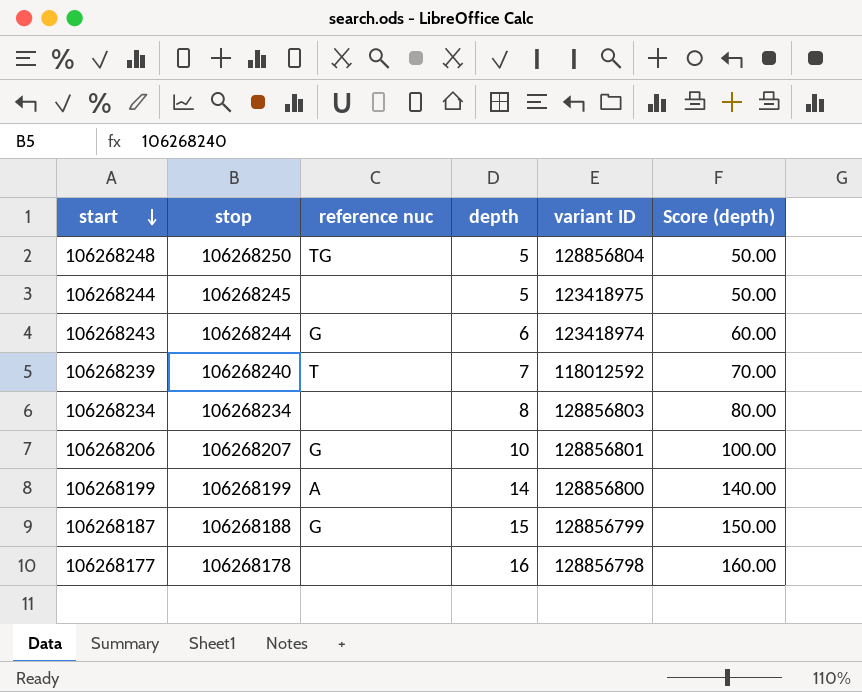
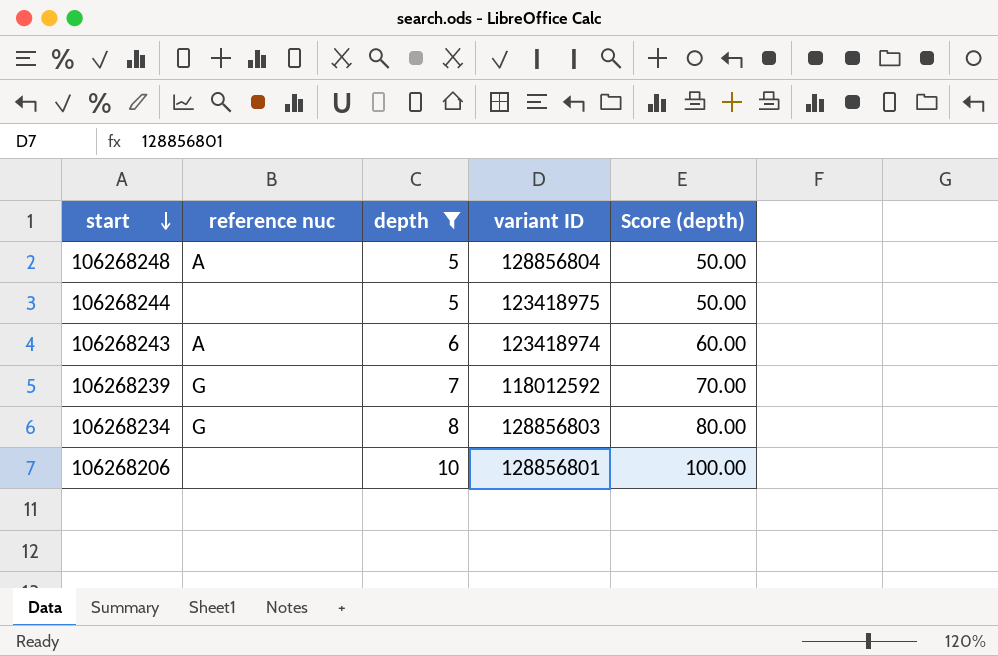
filter: none -> depth <= 10
column stop | position: 2 -> none
106268248 | reference nuc: TG -> A
106268243 | reference nuc: G -> A
106268239 | reference nuc: T -> G
106268234 | reference nuc: none -> G
106268206 | reference nuc: G -> none

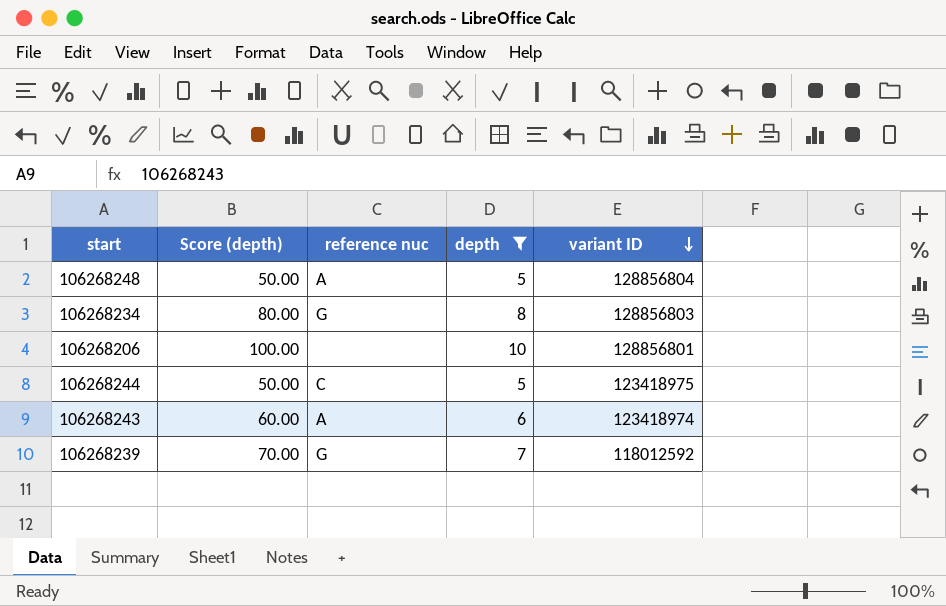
row order: start descending -> variant ID descending
column Score (depth) | position: 5 -> 2
106268244 | reference nuc: none -> C

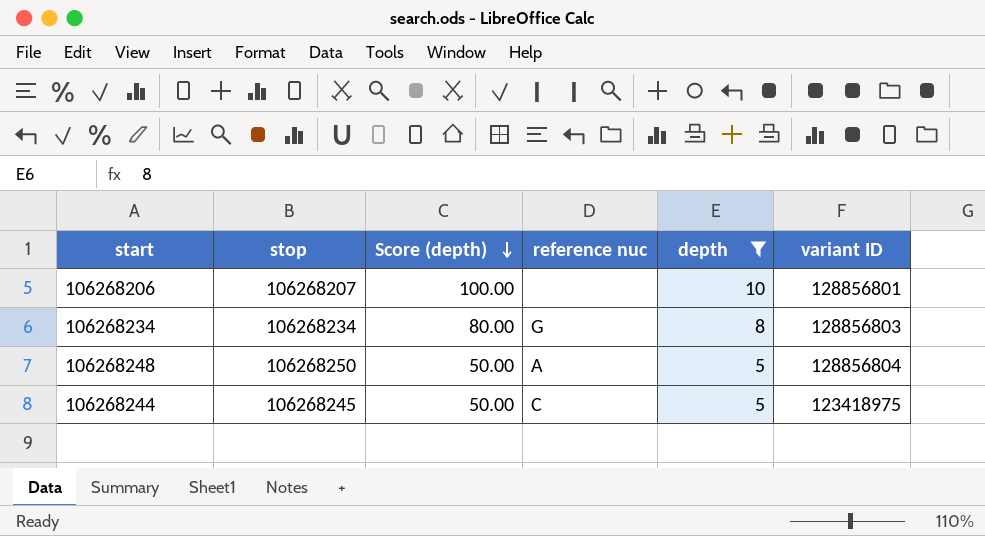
row order: variant ID descending -> Score (depth) descending
column stop | position: none -> 2
row 106268243: 60.00 | A | 6 | 123418974 -> none
row 106268239: 70.00 | G | 7 | 118012592 -> none

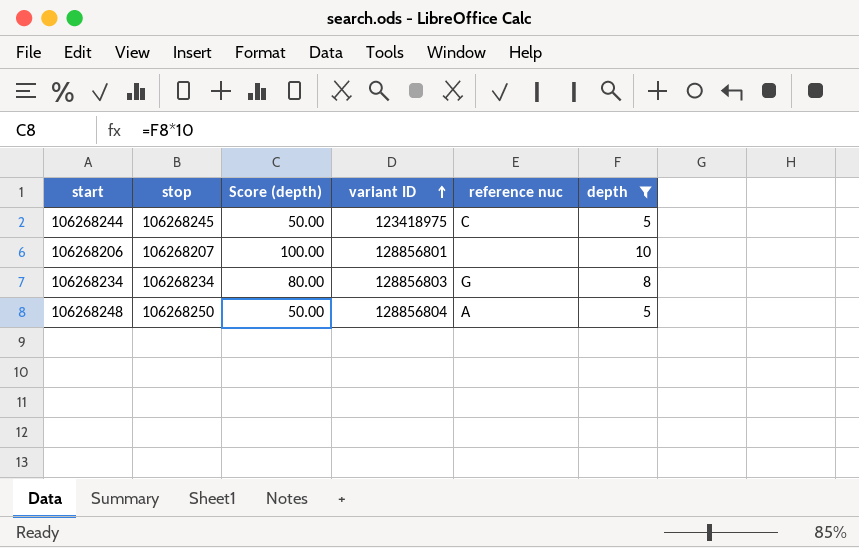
row order: Score (depth) descending -> variant ID ascending
column variant ID | position: 6 -> 4

